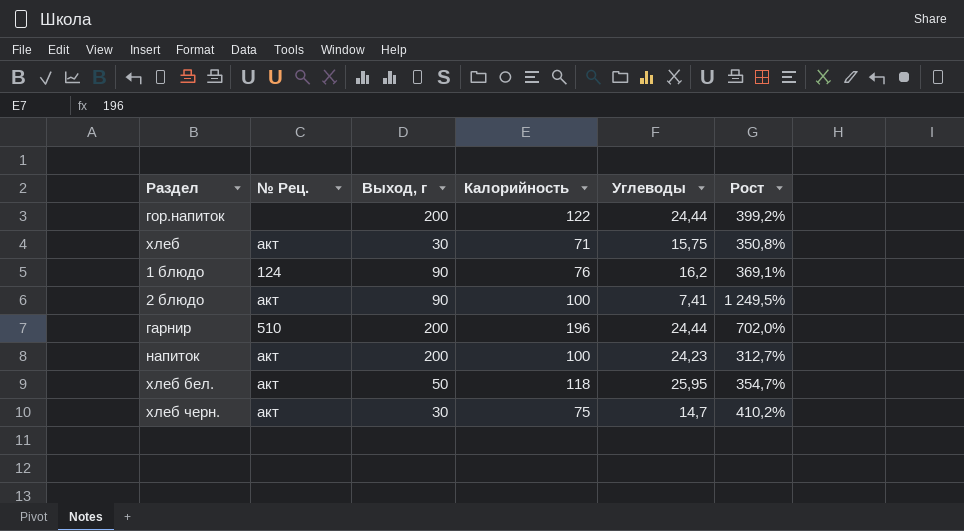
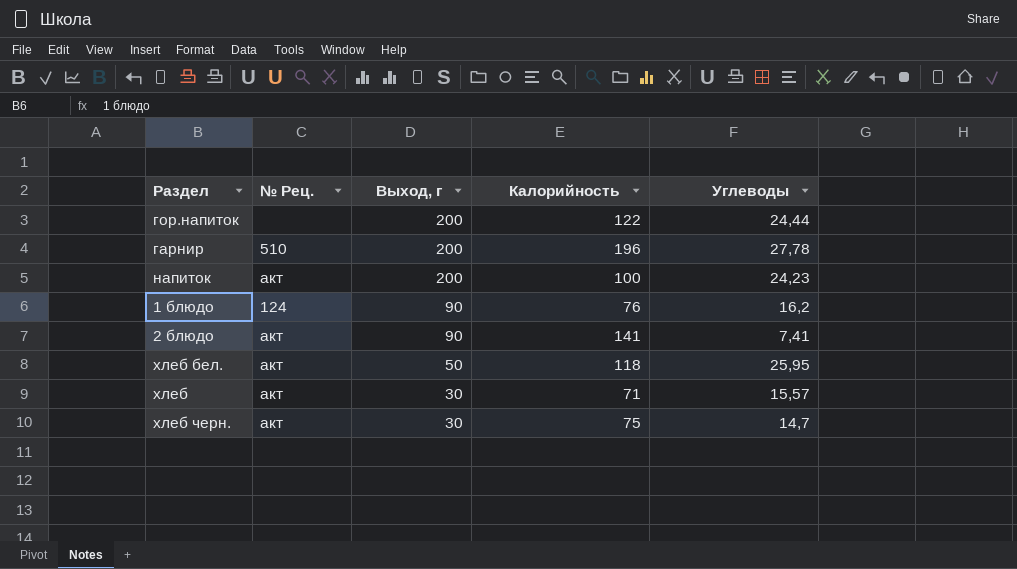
row order: none -> Выход, г descending
column Рост | formula: ([Калорийность] - [Углеводы]) / [Углеводы] -> none
гарнир | Углеводы: 24,44 -> 27,78
2 блюдо | Калорийность: 100 -> 141
хлеб | Углеводы: 15,75 -> 15,57

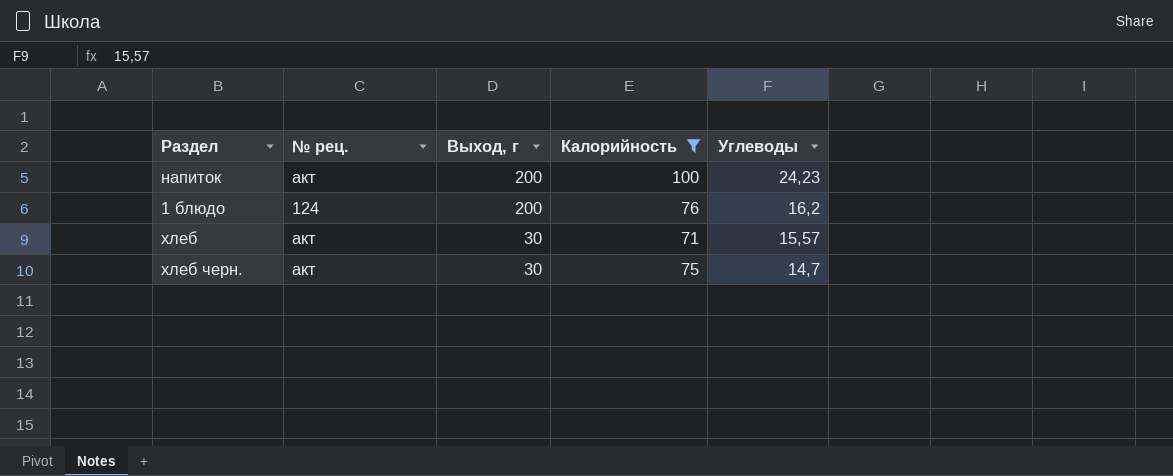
filter: none -> Калорийность <= 100
column name: № Рец. -> № рец.
1 блюдо | Выход, г: 90 -> 200

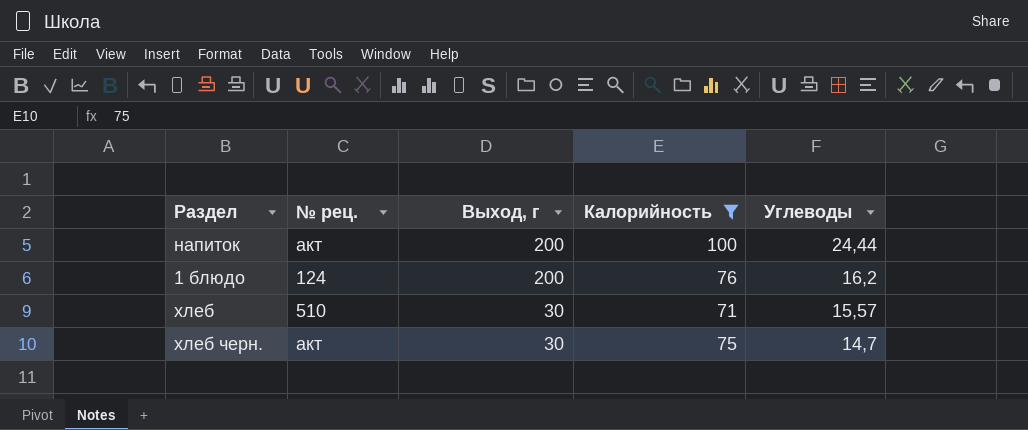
напиток | Углеводы: 24,23 -> 24,44
хлеб | № рец.: акт -> 510

